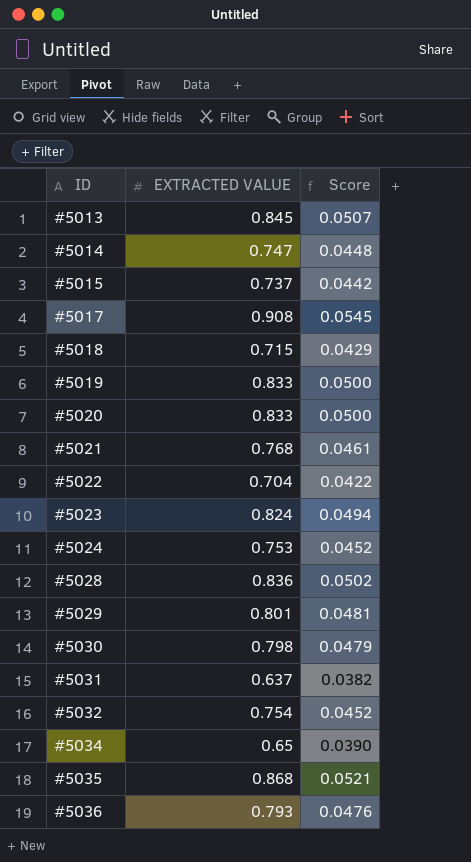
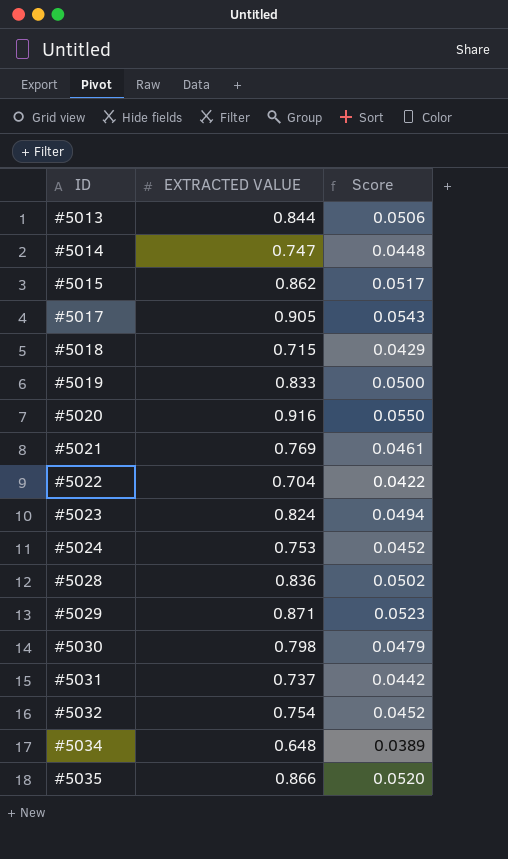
row #5036: 0.793 | 0.0476 -> none
#5013 | EXTRACTED VALUE: 0.845 -> 0.844
#5013 | Score: 0.0507 -> 0.0506
#5015 | EXTRACTED VALUE: 0.737 -> 0.862
#5015 | Score: 0.0442 -> 0.0517
#5017 | EXTRACTED VALUE: 0.908 -> 0.905
#5017 | Score: 0.0545 -> 0.0543
#5020 | EXTRACTED VALUE: 0.833 -> 0.916
#5020 | Score: 0.0500 -> 0.0550
#5021 | EXTRACTED VALUE: 0.768 -> 0.769
#5029 | EXTRACTED VALUE: 0.801 -> 0.871
#5029 | Score: 0.0481 -> 0.0523
#5031 | EXTRACTED VALUE: 0.637 -> 0.737
#5031 | Score: 0.0382 -> 0.0442
#5034 | EXTRACTED VALUE: 0.65 -> 0.648
#5034 | Score: 0.0390 -> 0.0389
#5035 | EXTRACTED VALUE: 0.868 -> 0.866
#5035 | Score: 0.0521 -> 0.0520

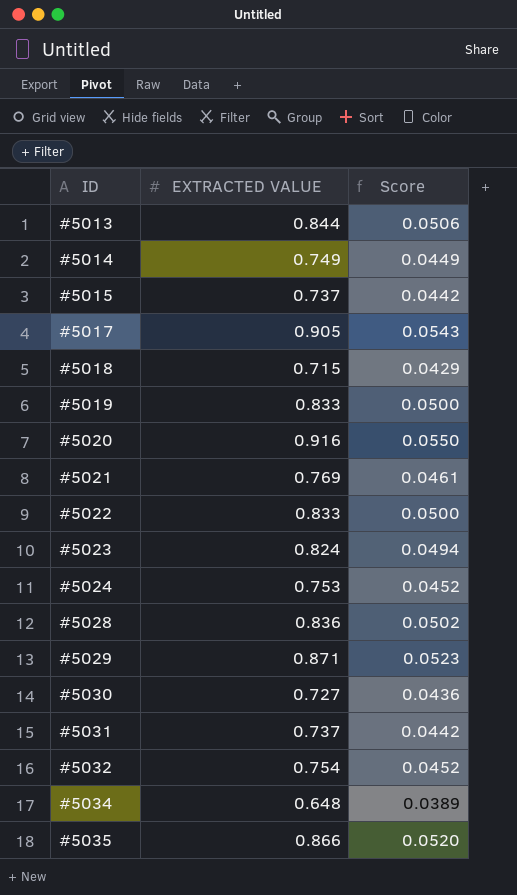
#5014 | EXTRACTED VALUE: 0.747 -> 0.749
#5014 | Score: 0.0448 -> 0.0449
#5015 | EXTRACTED VALUE: 0.862 -> 0.737
#5015 | Score: 0.0517 -> 0.0442
#5022 | EXTRACTED VALUE: 0.704 -> 0.833
#5022 | Score: 0.0422 -> 0.0500
#5030 | EXTRACTED VALUE: 0.798 -> 0.727
#5030 | Score: 0.0479 -> 0.0436

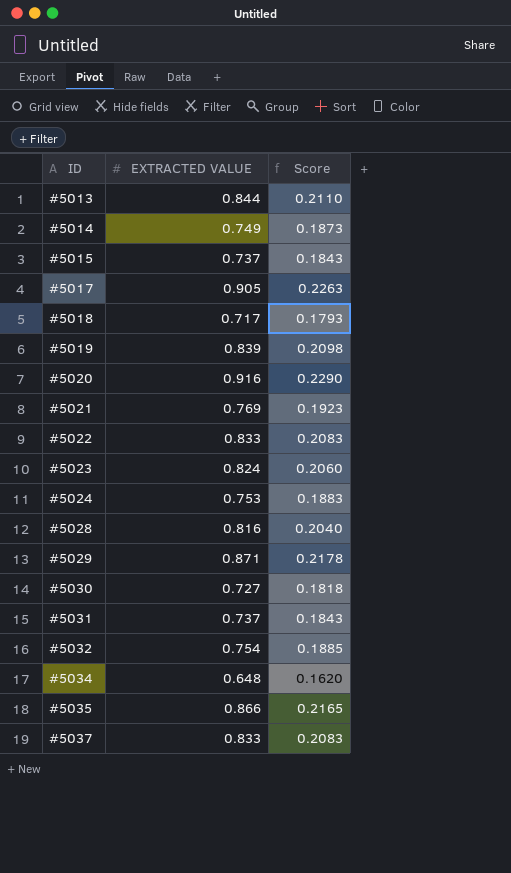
column Score | formula: [EXTRACTED VALUE] * 0.06 -> [EXTRACTED VALUE] * 0.25
#5018 | EXTRACTED VALUE: 0.715 -> 0.717
#5019 | EXTRACTED VALUE: 0.833 -> 0.839
#5028 | EXTRACTED VALUE: 0.836 -> 0.816
row #5037: none -> 0.833 | 0.2083

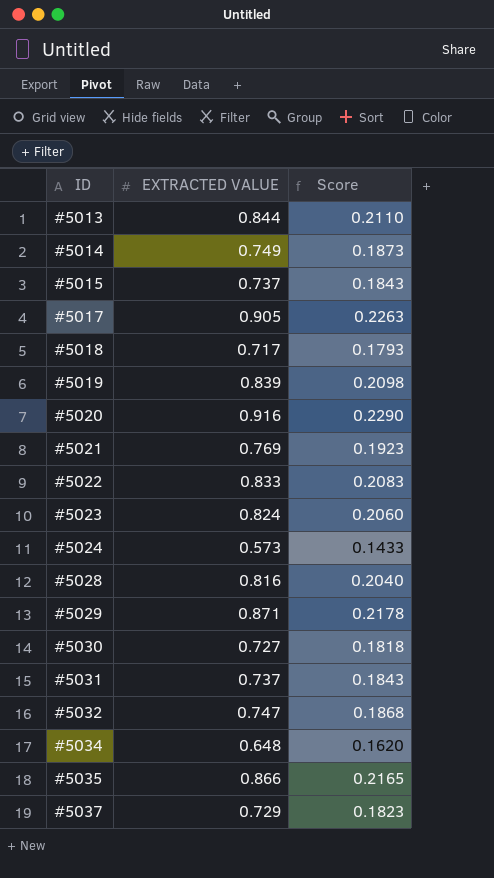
#5024 | EXTRACTED VALUE: 0.753 -> 0.573
#5024 | Score: 0.1883 -> 0.1433
#5032 | EXTRACTED VALUE: 0.754 -> 0.747
#5032 | Score: 0.1885 -> 0.1868
#5037 | EXTRACTED VALUE: 0.833 -> 0.729
#5037 | Score: 0.2083 -> 0.1823

